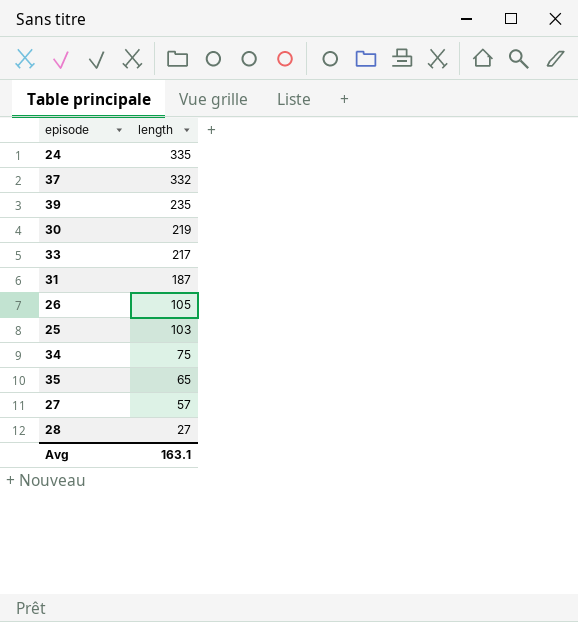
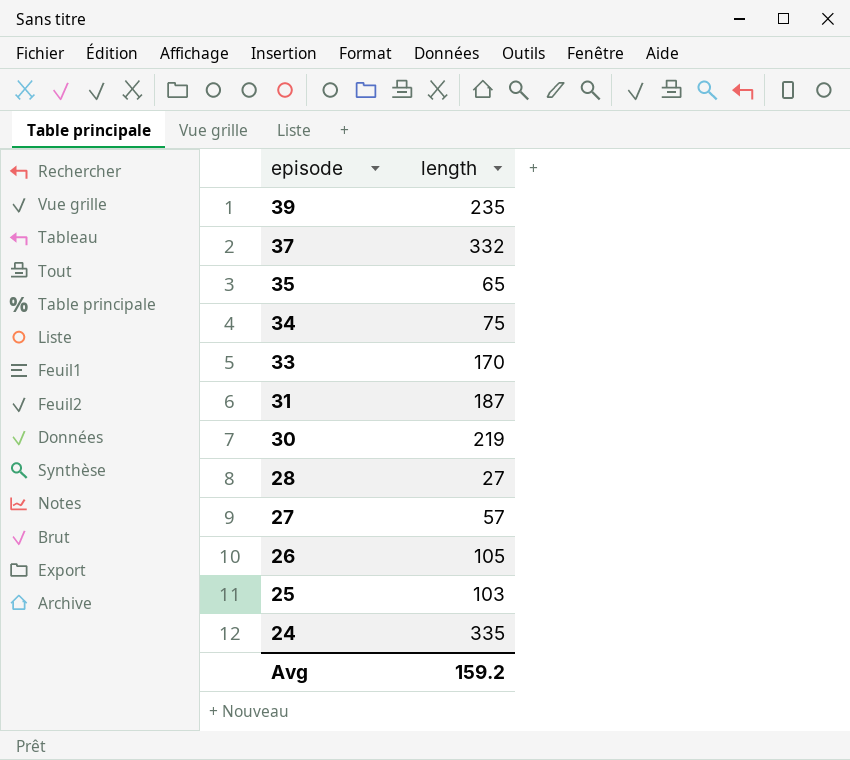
row order: length descending -> episode descending
33 | length: 217 -> 170
Avg | length: 163.1 -> 159.2

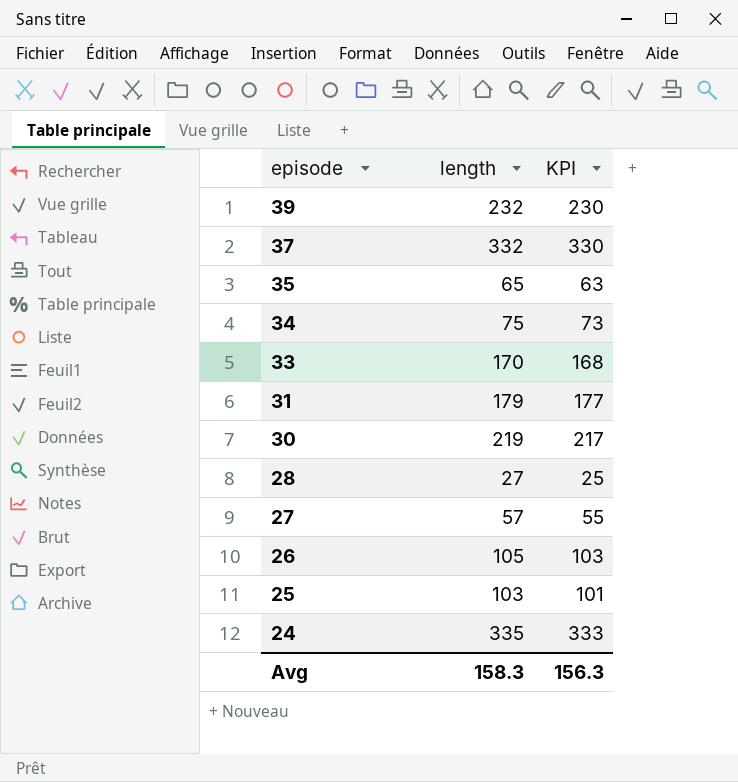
column KPI | formula: none -> [length] - 2
39 | length: 235 -> 232
31 | length: 187 -> 179
Avg | length: 159.2 -> 158.3

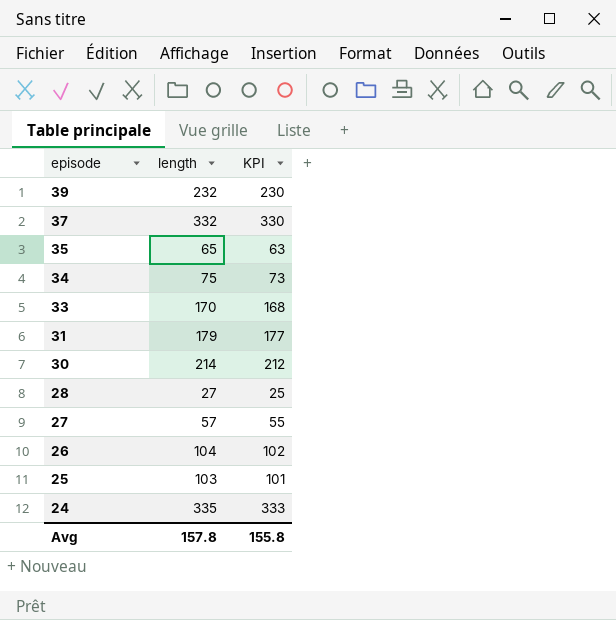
30 | length: 219 -> 214
30 | KPI: 217 -> 212
26 | length: 105 -> 104
26 | KPI: 103 -> 102
Avg | length: 158.3 -> 157.8
Avg | KPI: 156.3 -> 155.8

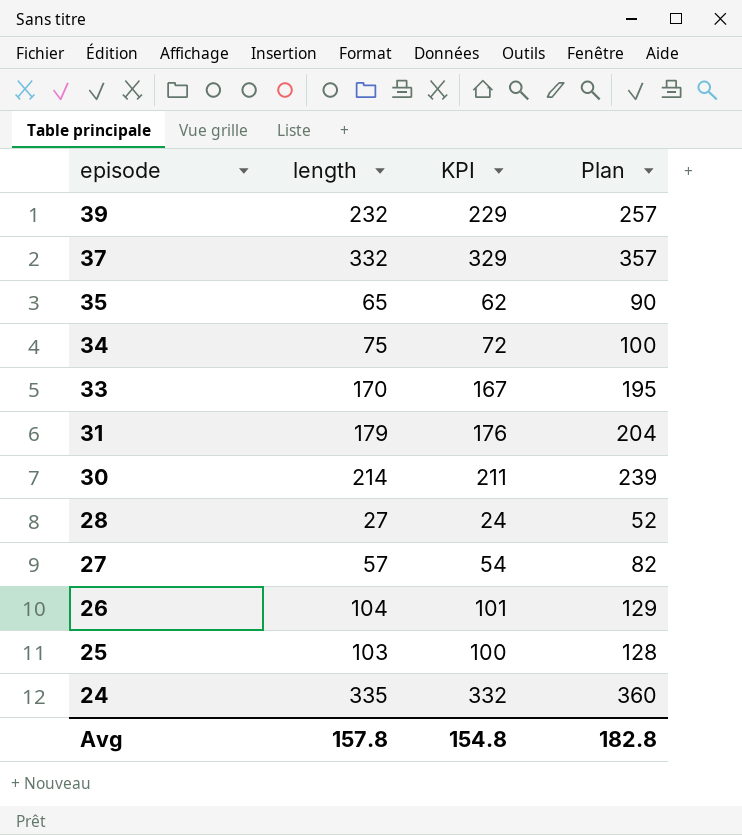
column KPI | formula: [length] - 2 -> [length] - 3
column Plan | formula: none -> [length] + 25
Avg | KPI: 155.8 -> 154.8

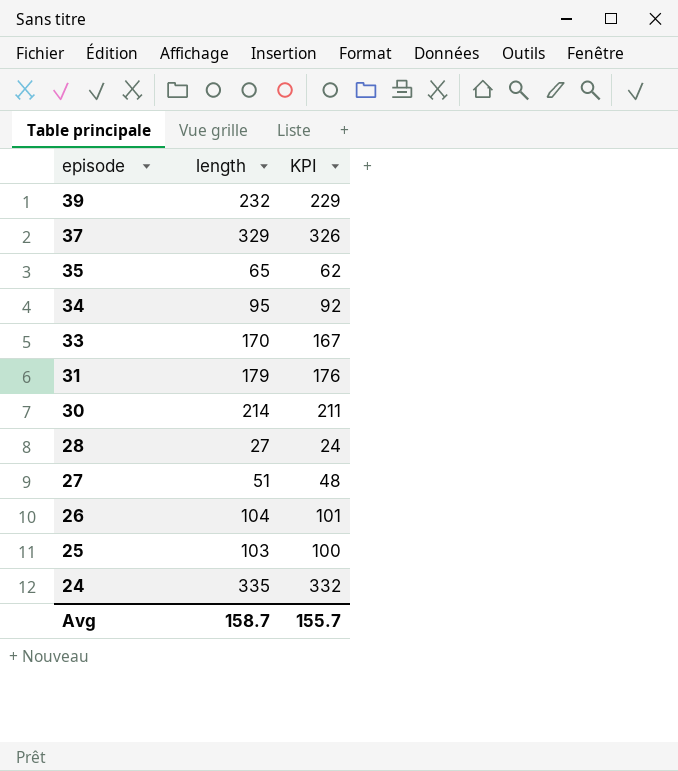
column Plan | formula: [length] + 25 -> none
37 | length: 332 -> 329
37 | KPI: 329 -> 326
34 | length: 75 -> 95
34 | KPI: 72 -> 92
27 | length: 57 -> 51
27 | KPI: 54 -> 48
Avg | length: 157.8 -> 158.7
Avg | KPI: 154.8 -> 155.7

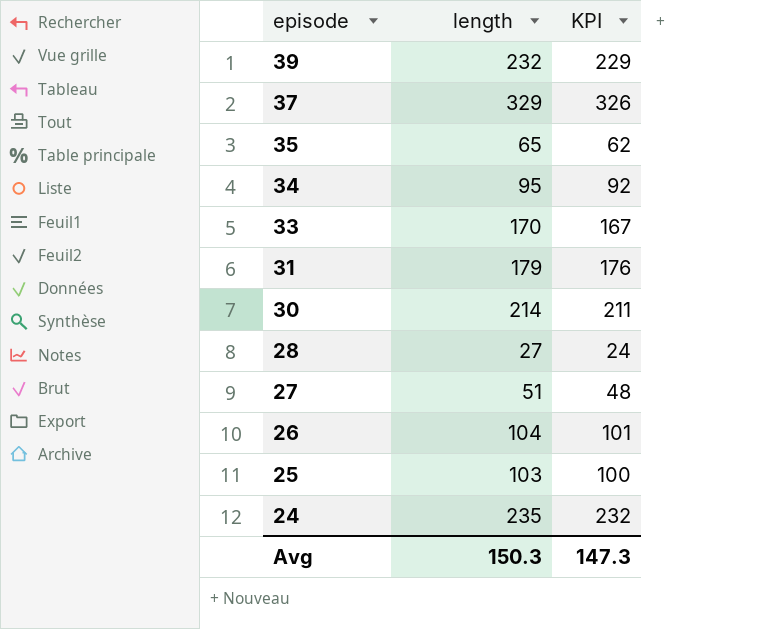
24 | length: 335 -> 235
24 | KPI: 332 -> 232
Avg | length: 158.7 -> 150.3
Avg | KPI: 155.7 -> 147.3

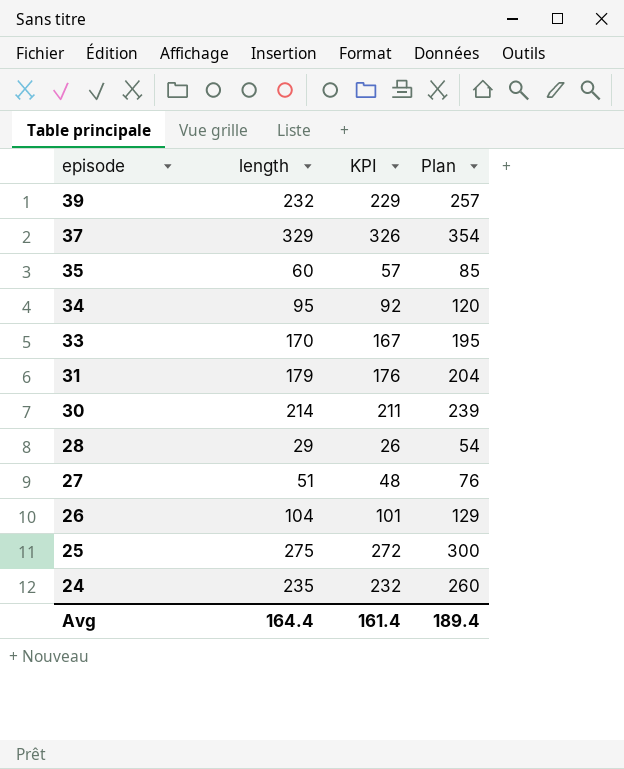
column Plan | formula: none -> [length] + 25
35 | length: 65 -> 60
35 | KPI: 62 -> 57
28 | length: 27 -> 29
28 | KPI: 24 -> 26
25 | length: 103 -> 275
25 | KPI: 100 -> 272
Avg | length: 150.3 -> 164.4
Avg | KPI: 147.3 -> 161.4

